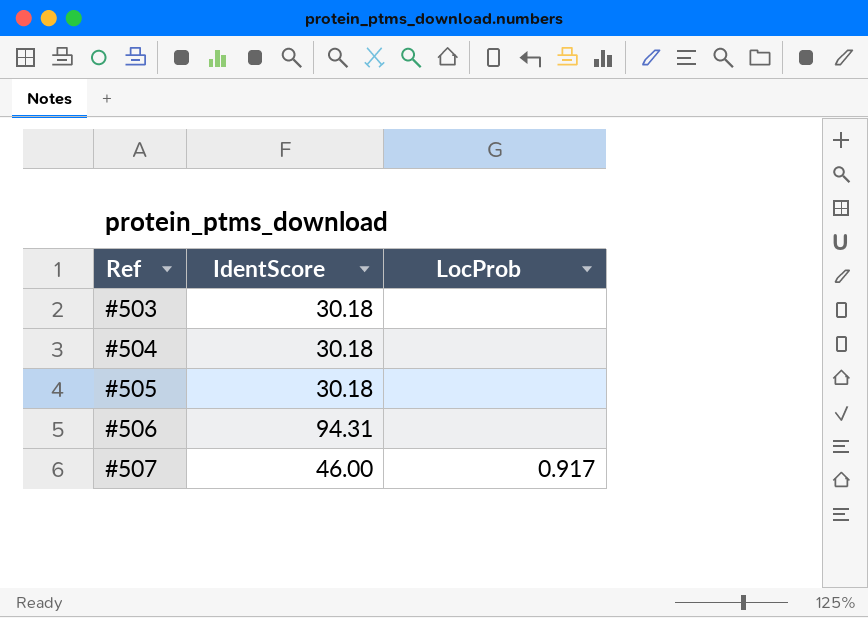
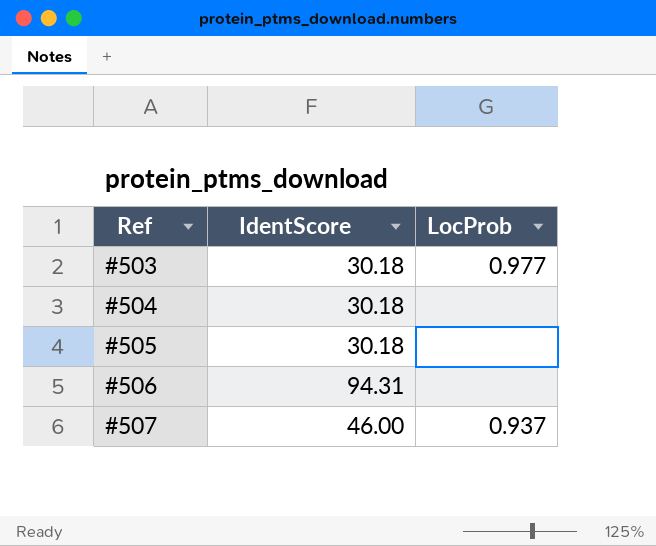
#503 | LocProb: none -> 0.977
#507 | LocProb: 0.917 -> 0.937

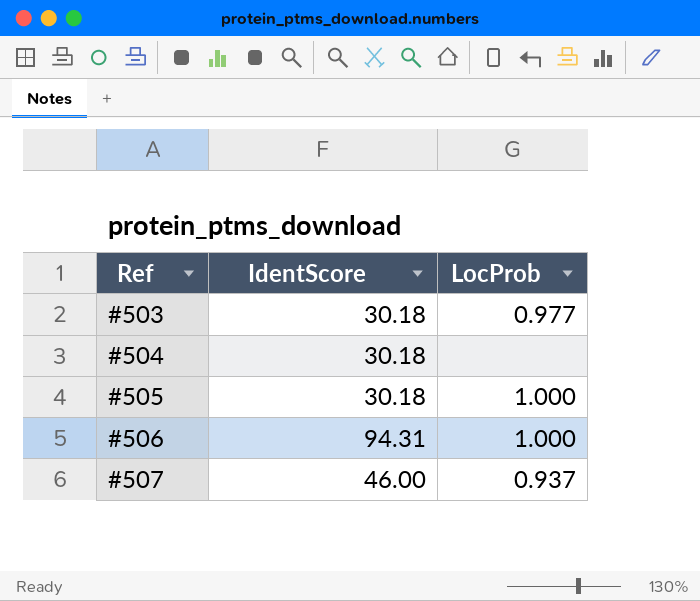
#505 | LocProb: none -> 1.000
#506 | LocProb: none -> 1.000

